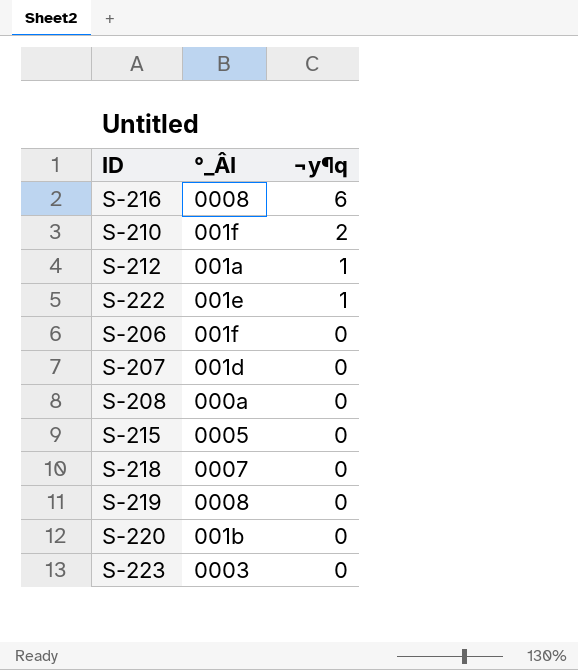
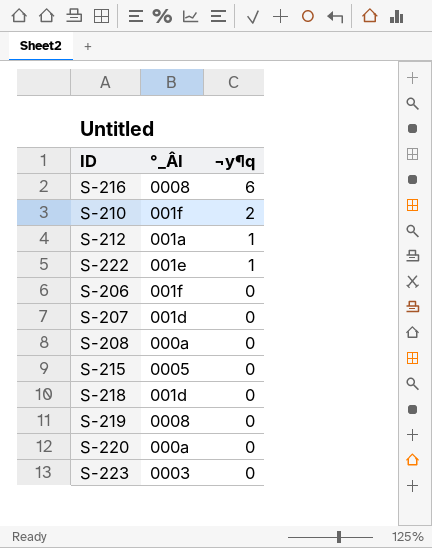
S-218 | °_ÂI: 0007 -> 001d
S-220 | °_ÂI: 001b -> 000a

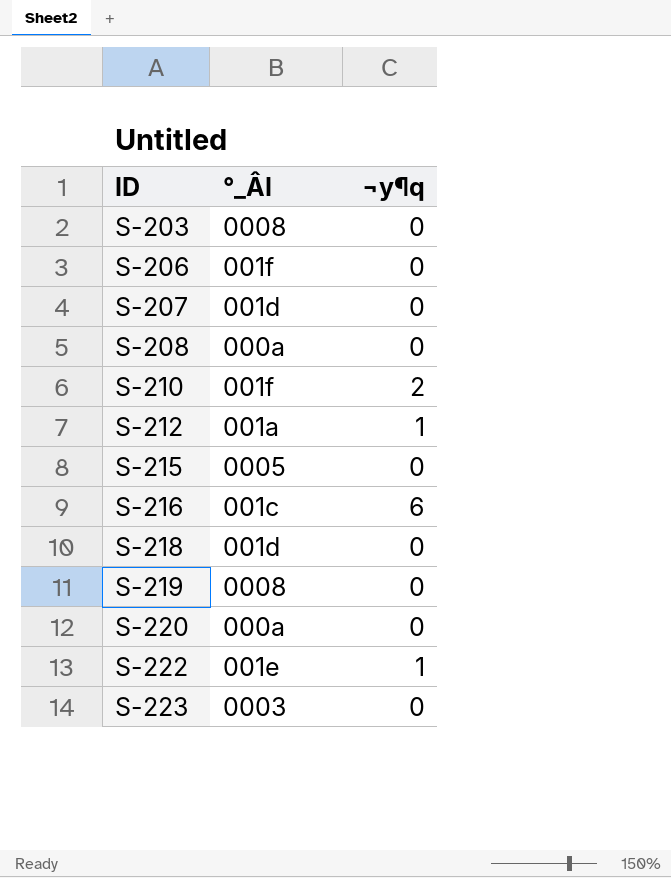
row order: ¬y¶q descending -> ID ascending
row S-203: none -> 0008 | 0
S-216 | °_ÂI: 0008 -> 001c

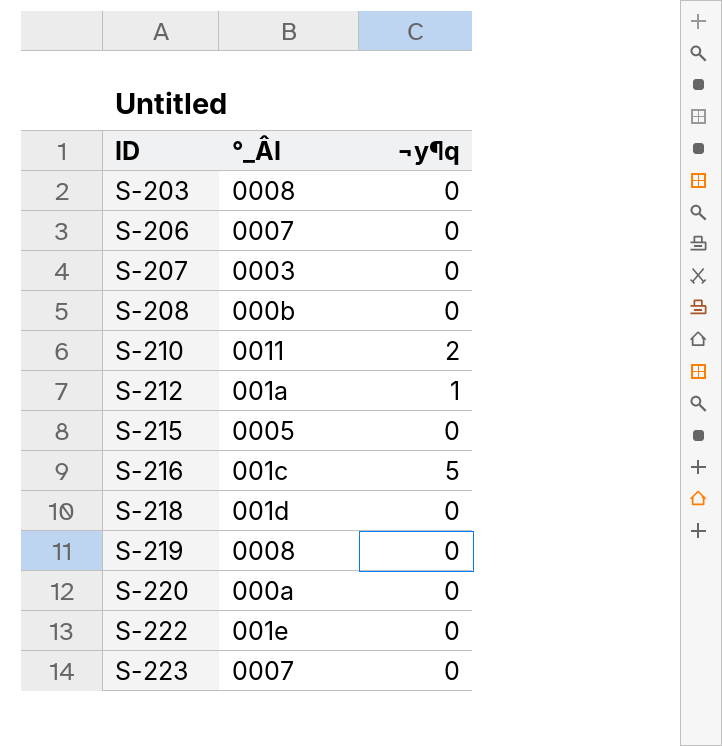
S-206 | °_ÂI: 001f -> 0007
S-207 | °_ÂI: 001d -> 0003
S-208 | °_ÂI: 000a -> 000b
S-210 | °_ÂI: 001f -> 0011
S-216 | ¬y¶q: 6 -> 5
S-222 | ¬y¶q: 1 -> 0
S-223 | °_ÂI: 0003 -> 0007

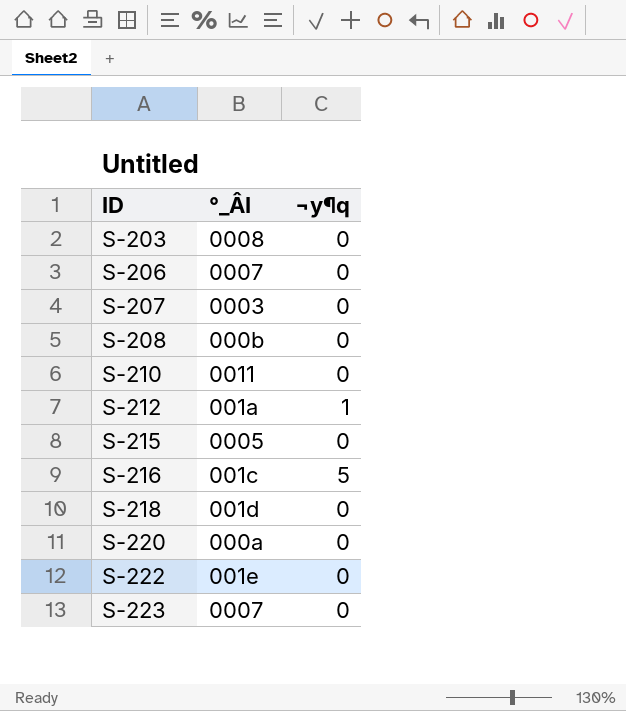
row S-219: 0008 | 0 -> none
S-210 | ¬y¶q: 2 -> 0

